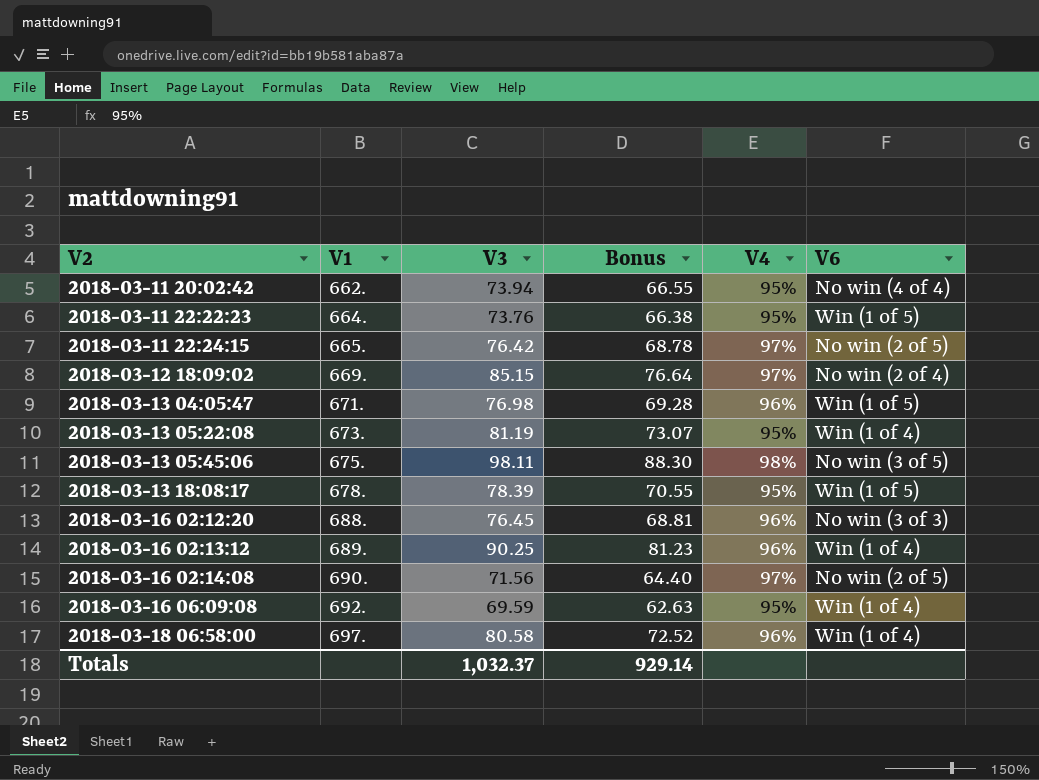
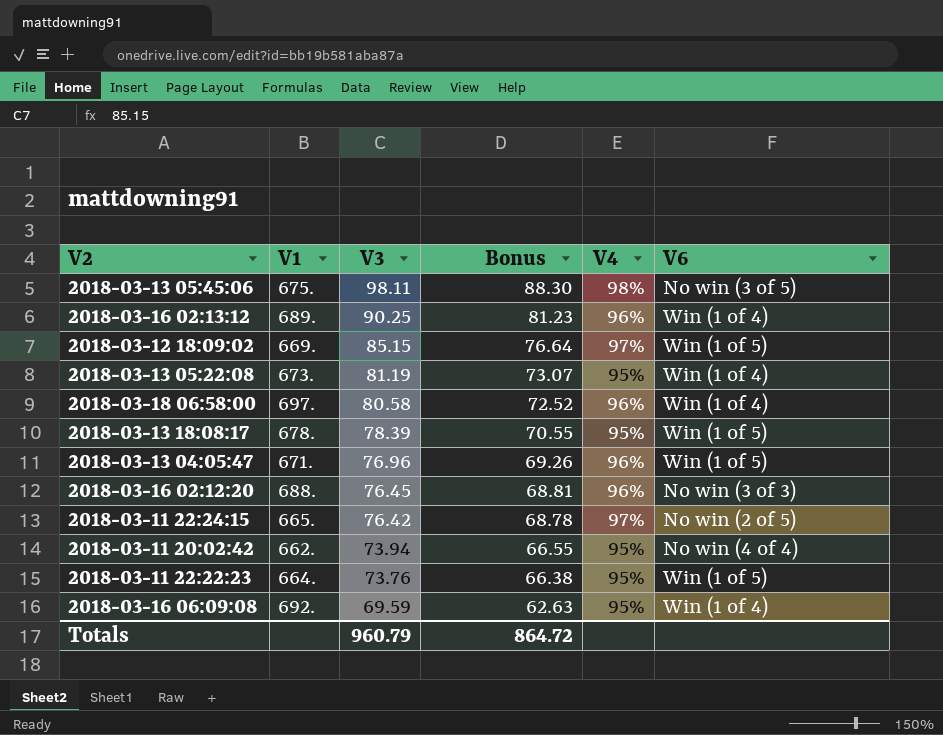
row order: V2 ascending -> V3 descending
row 2018-03-16 02:14:08: 690. | 71.56 | 64.40 | 97% | No win (2 of 5) -> none
2018-03-12 18:09:02 | V6: No win (2 of 4) -> Win (1 of 5)
2018-03-13 04:05:47 | V3: 76.98 -> 76.96
2018-03-13 04:05:47 | Bonus: 69.28 -> 69.26
Totals | V3: 1,032.37 -> 960.79
Totals | Bonus: 929.14 -> 864.72

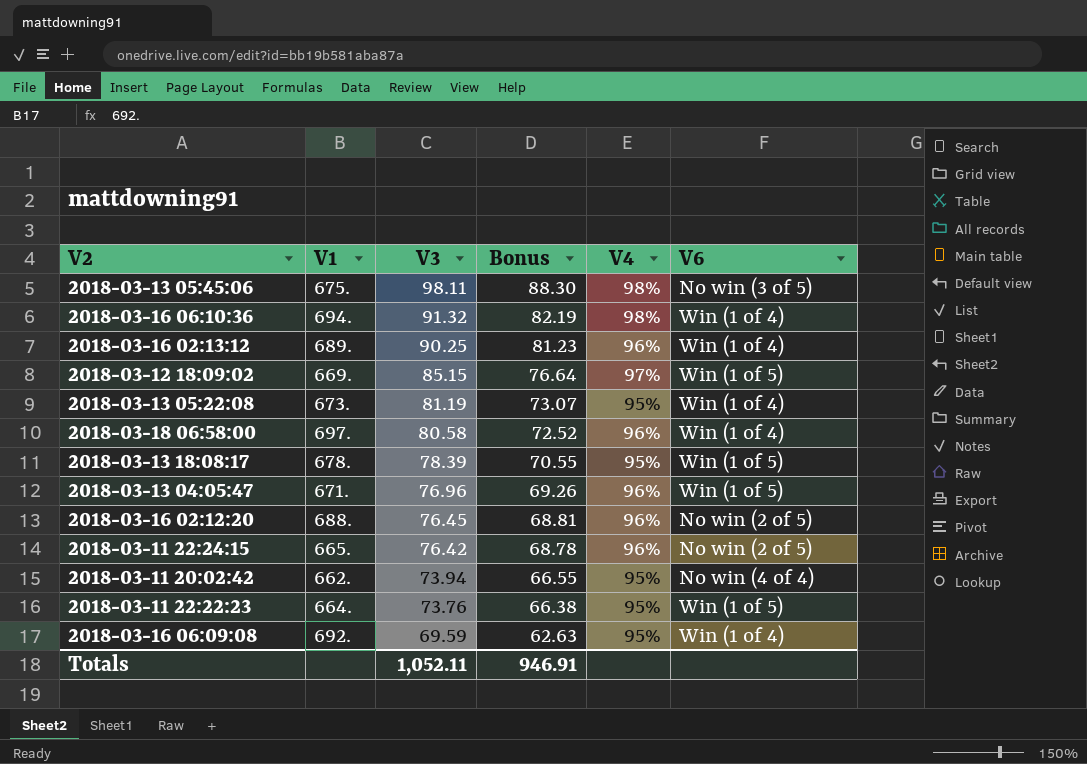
row 2018-03-16 06:10:36: none -> 694. | 91.32 | 82.19 | 98% | Win (1 of 4)
2018-03-16 02:12:20 | V6: No win (3 of 3) -> No win (2 of 5)
2018-03-11 22:24:15 | V4: 97% -> 96%
Totals | V3: 960.79 -> 1,052.11
Totals | Bonus: 864.72 -> 946.91

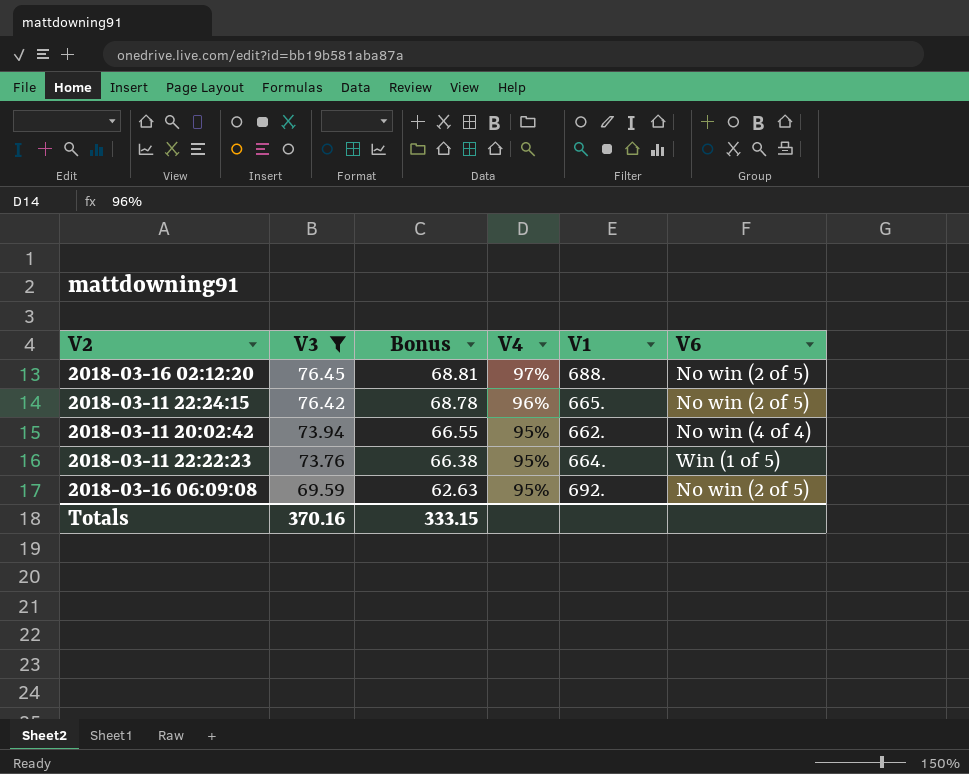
filter: none -> V3 <= 76.45
column V1 | position: 2 -> 5
2018-03-16 02:12:20 | V4: 96% -> 97%
2018-03-16 06:09:08 | V6: Win (1 of 4) -> No win (2 of 5)
Totals | V3: 1,052.11 -> 370.16
Totals | Bonus: 946.91 -> 333.15

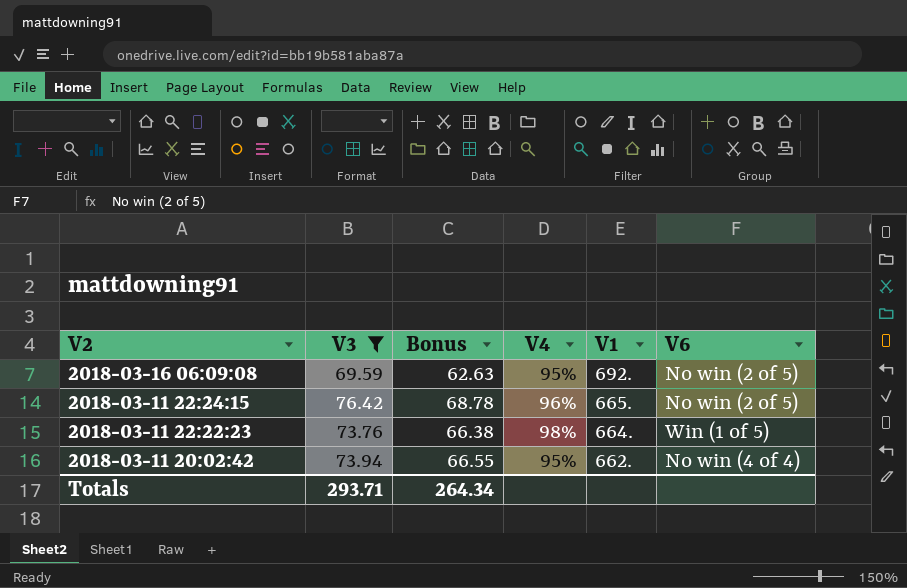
row order: V3 descending -> V2 descending
row 2018-03-16 02:12:20: 76.45 | 68.81 | 97% | 688. | No win (2 of 5) -> none
2018-03-11 22:22:23 | V4: 95% -> 98%
Totals | V3: 370.16 -> 293.71
Totals | Bonus: 333.15 -> 264.34

